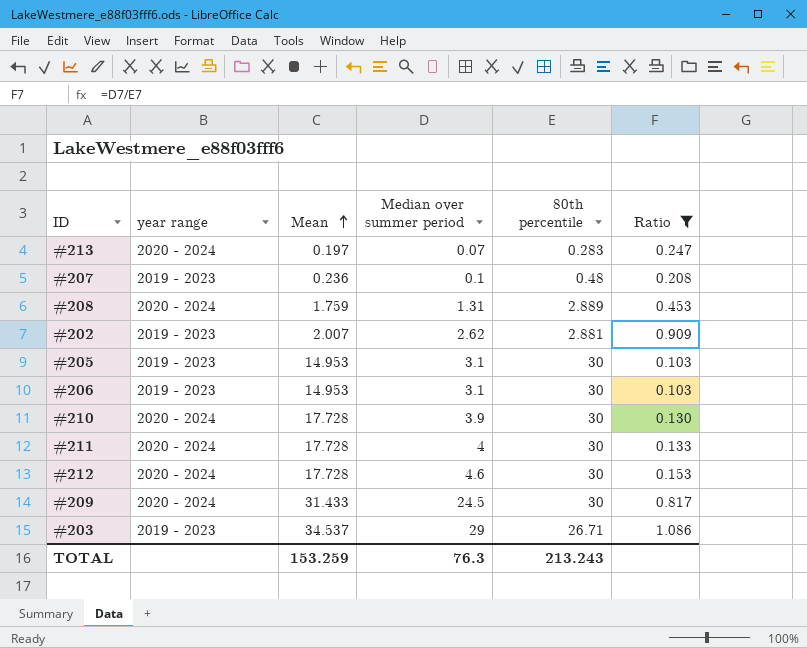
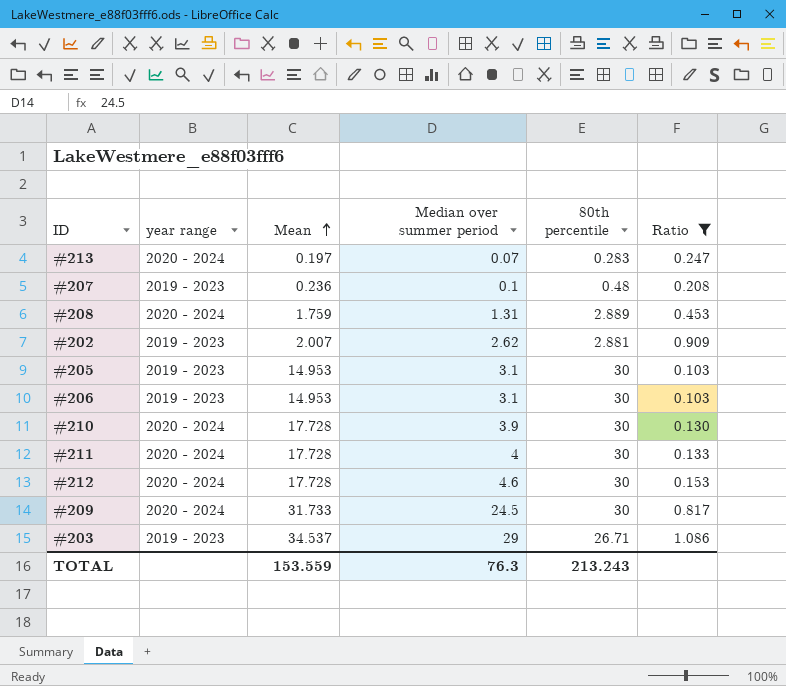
#209 | Mean: 31.433 -> 31.733
TOTAL | Mean: 153.259 -> 153.559

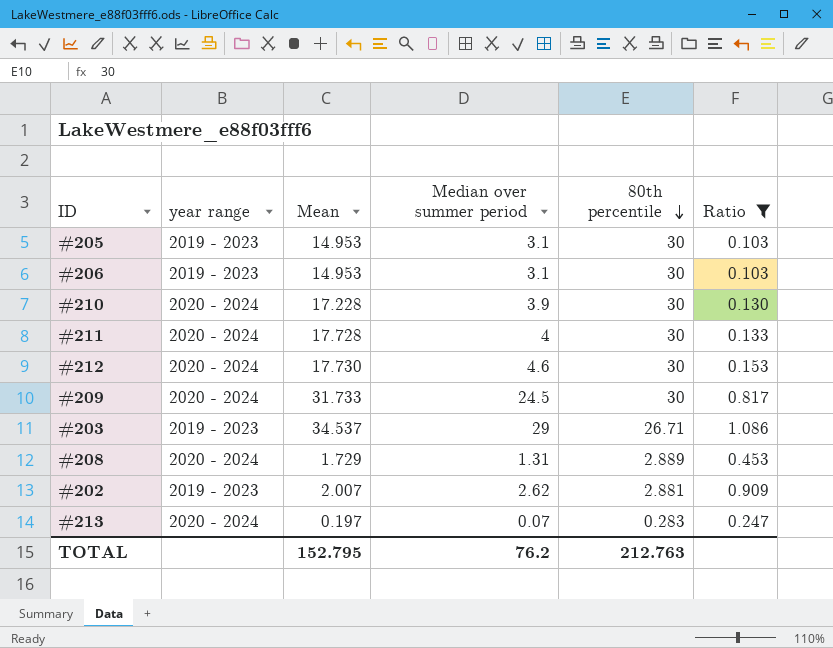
row order: Mean ascending -> 80th percentile descending
row #207: 2019 - 2023 | 0.236 | 0.1 | 0.48 | 0.208 -> none
#210 | Mean: 17.728 -> 17.228
#212 | Mean: 17.728 -> 17.730
#208 | Mean: 1.759 -> 1.729
TOTAL | Mean: 153.559 -> 152.795
TOTAL | Median over summer period: 76.3 -> 76.2
TOTAL | 80th percentile: 213.243 -> 212.763

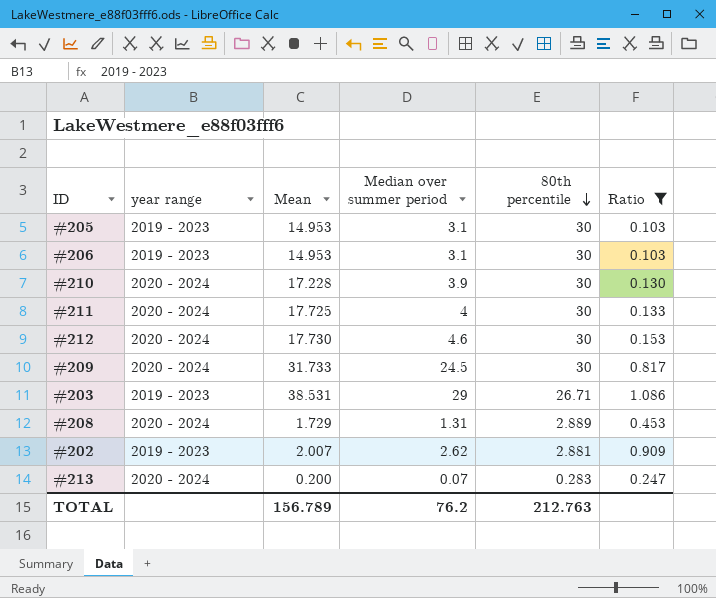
#211 | Mean: 17.728 -> 17.725
#203 | Mean: 34.537 -> 38.531
#213 | Mean: 0.197 -> 0.200
TOTAL | Mean: 152.795 -> 156.789

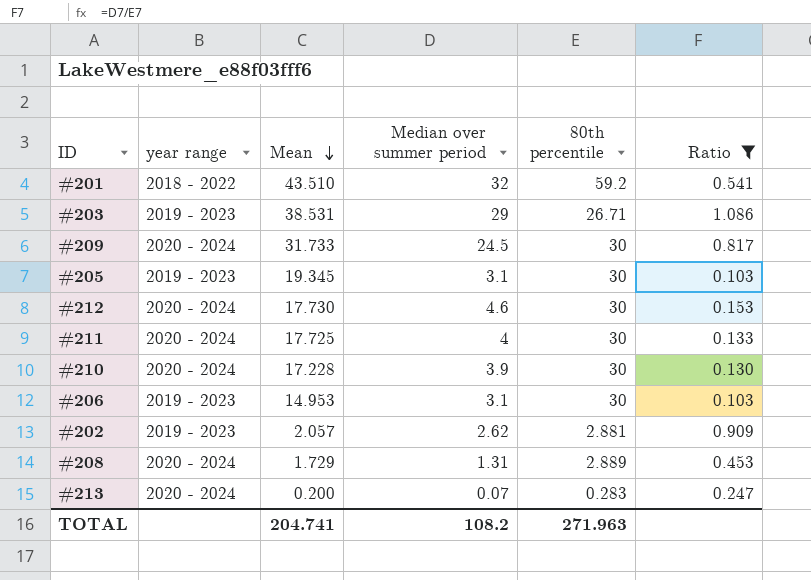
row order: 80th percentile descending -> Mean descending
row #201: none -> 2018 - 2022 | 43.510 | 32 | 59.2 | 0.541
#205 | Mean: 14.953 -> 19.345
#202 | Mean: 2.007 -> 2.057
TOTAL | Mean: 156.789 -> 204.741
TOTAL | Median over summer period: 76.2 -> 108.2
TOTAL | 80th percentile: 212.763 -> 271.963

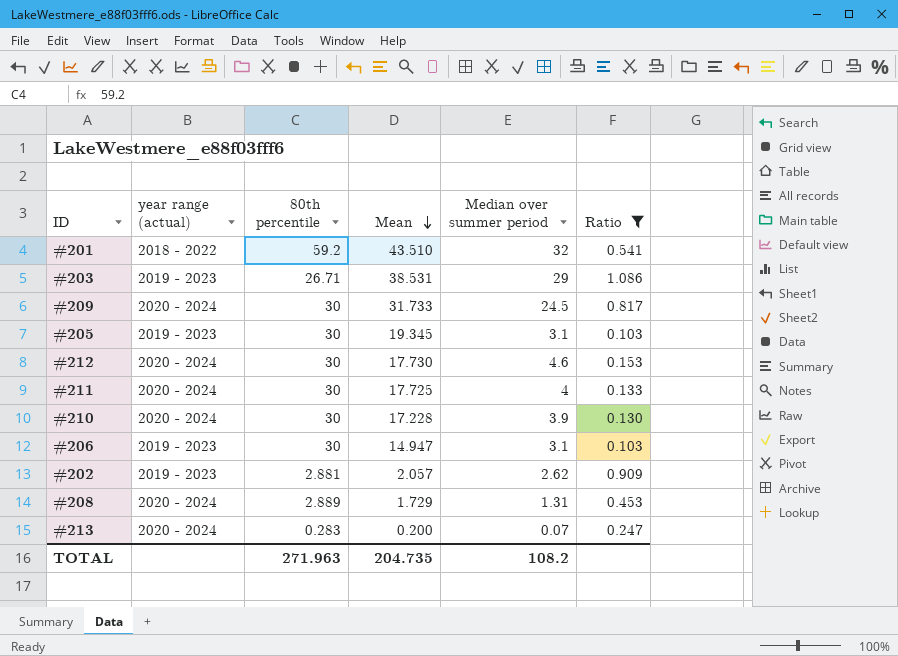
column name: year range -> year range (actual)
column 80th percentile | position: 5 -> 3
#206 | Mean: 14.953 -> 14.947
TOTAL | Mean: 204.741 -> 204.735

